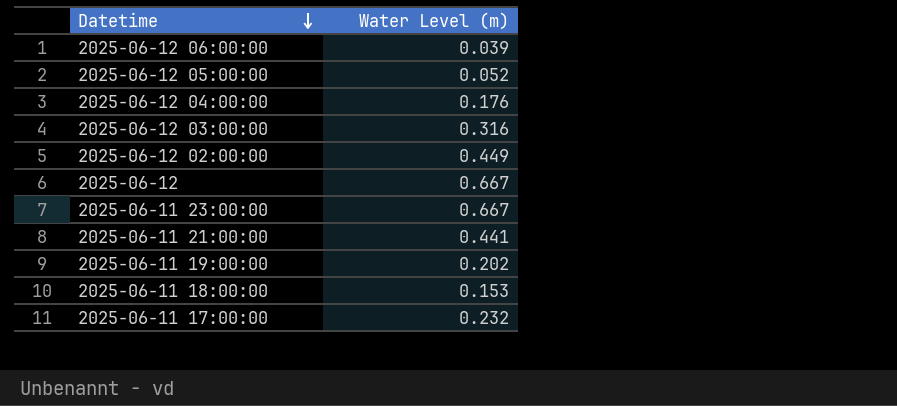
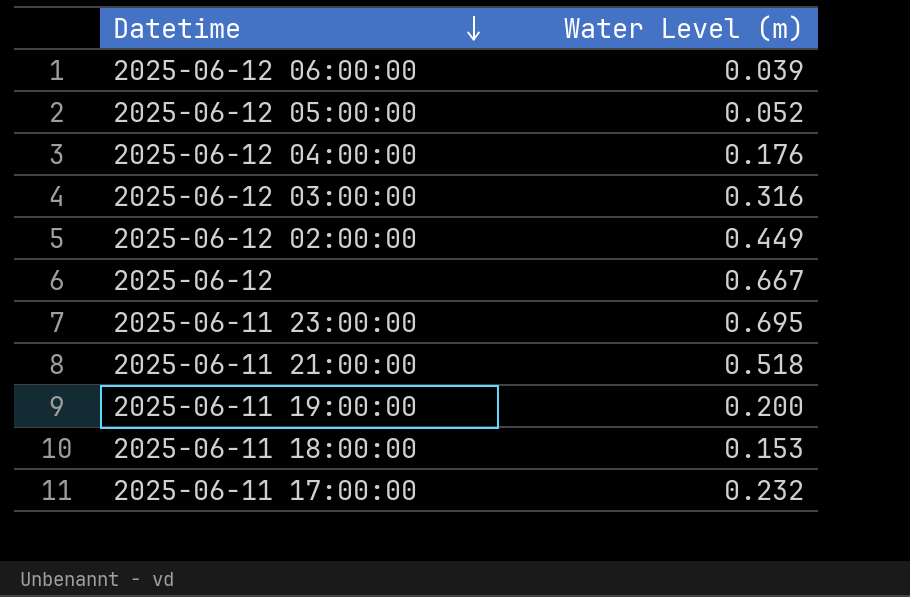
2025-06-11 23:00:00 | Water Level (m): 0.667 -> 0.695
2025-06-11 21:00:00 | Water Level (m): 0.441 -> 0.518
2025-06-11 19:00:00 | Water Level (m): 0.202 -> 0.200

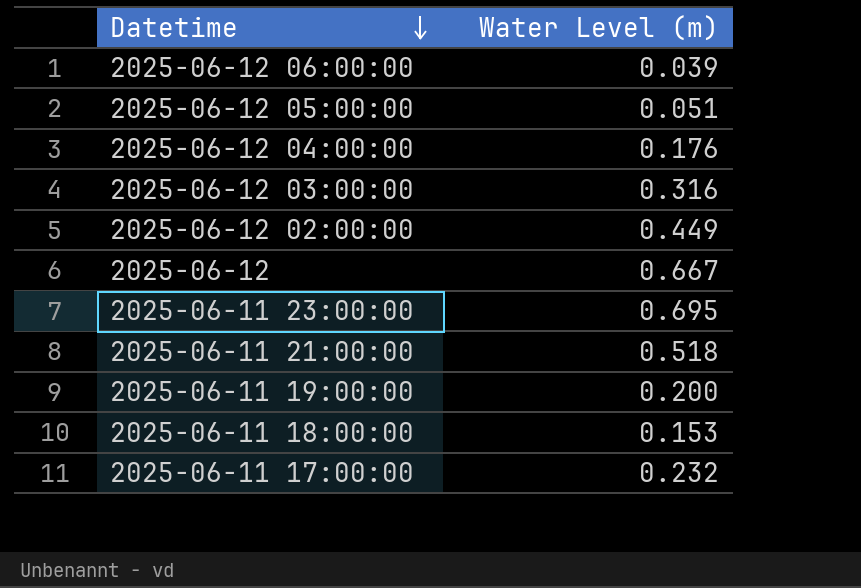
2025-06-12 05:00:00 | Water Level (m): 0.052 -> 0.051

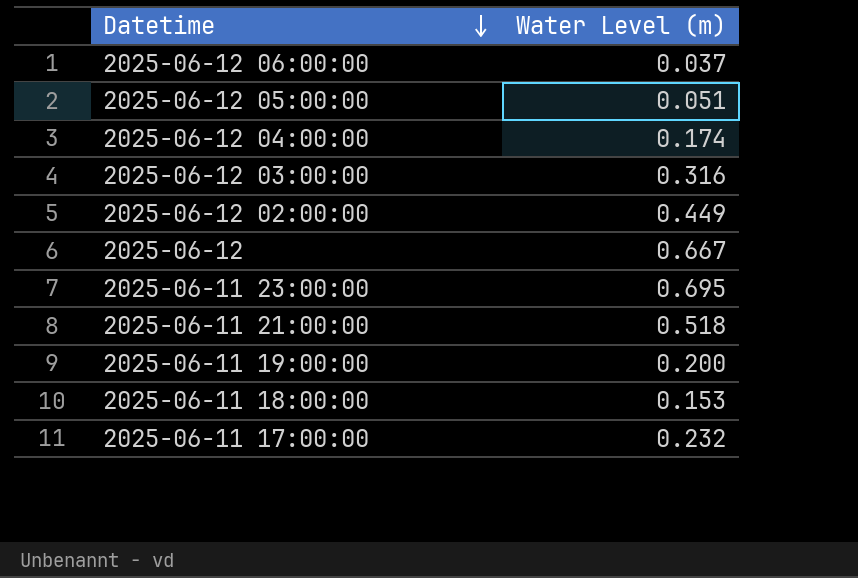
2025-06-12 06:00:00 | Water Level (m): 0.039 -> 0.037
2025-06-12 04:00:00 | Water Level (m): 0.176 -> 0.174

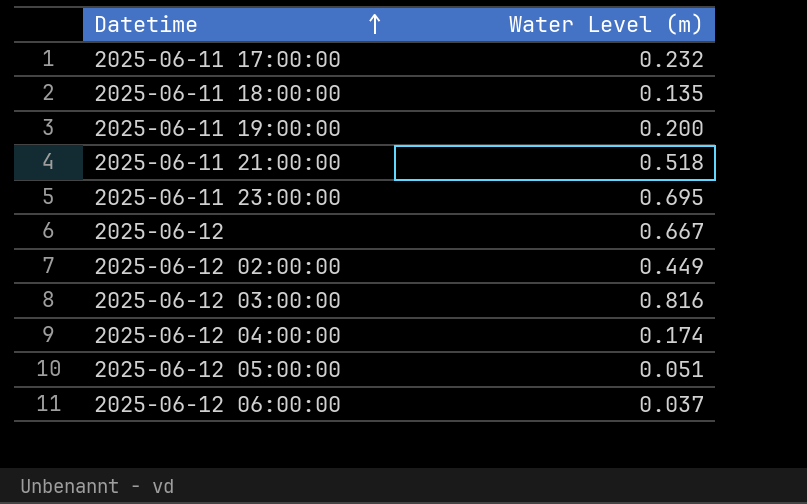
row order: Datetime descending -> Datetime ascending
2025-06-11 18:00:00 | Water Level (m): 0.153 -> 0.135
2025-06-12 03:00:00 | Water Level (m): 0.316 -> 0.816

